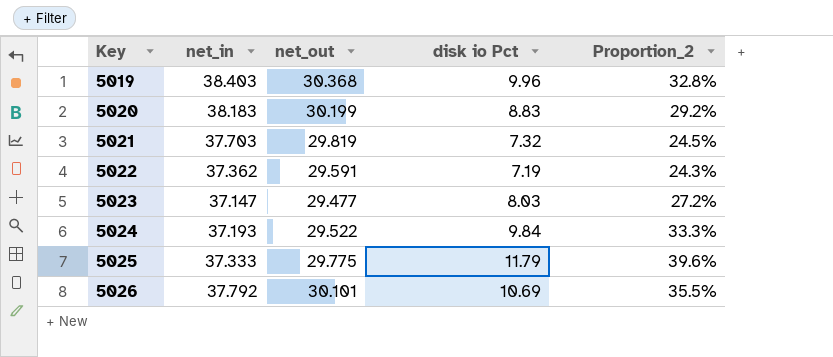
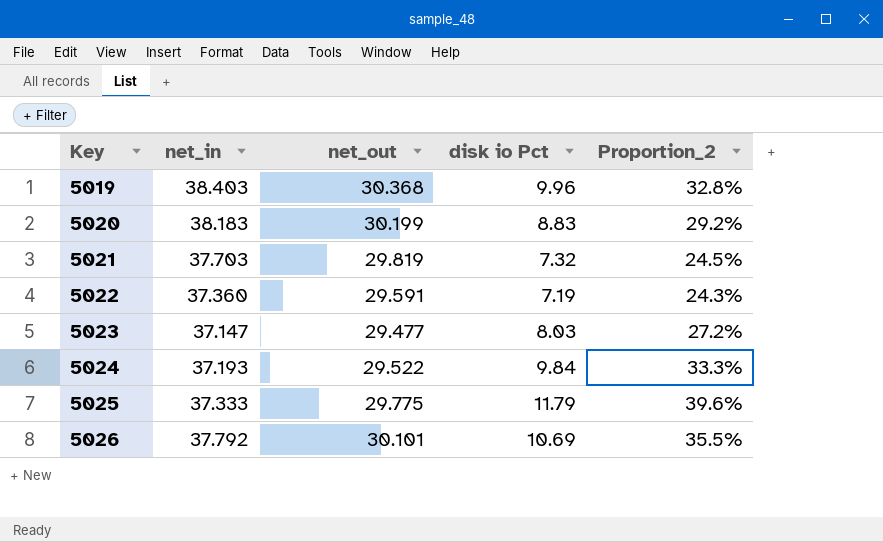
5022 | net_in: 37.362 -> 37.360

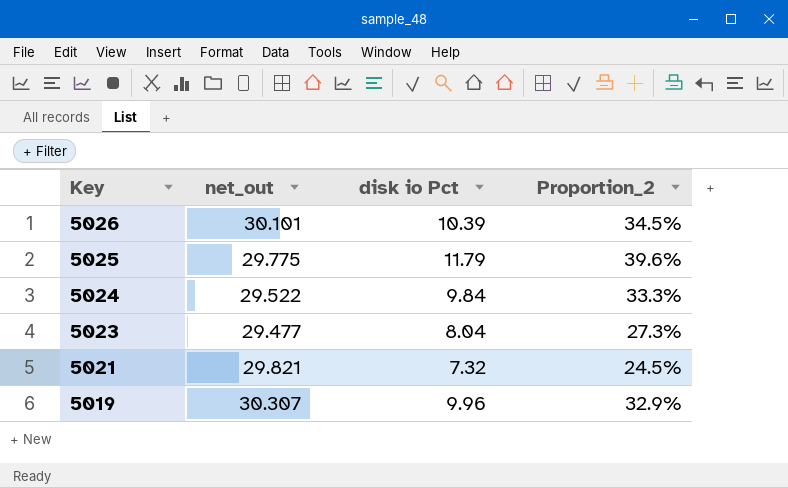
row order: Key ascending -> Key descending
column net_in | position: 2 -> none
row 5020: 38.183 | 30.199 | 8.83 | 29.2% -> none
row 5022: 37.360 | 29.591 | 7.19 | 24.3% -> none
5026 | disk io Pct: 10.69 -> 10.39
5026 | Proportion_2: 35.5% -> 34.5%
5023 | disk io Pct: 8.03 -> 8.04
5023 | Proportion_2: 27.2% -> 27.3%
5021 | net_out: 29.819 -> 29.821
5019 | net_out: 30.368 -> 30.307
5019 | Proportion_2: 32.8% -> 32.9%

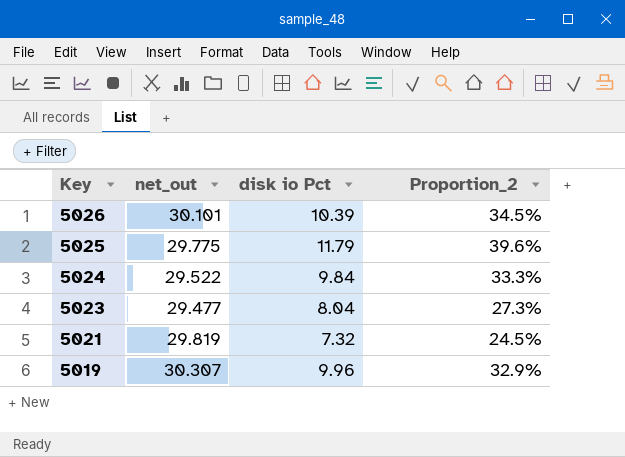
5021 | net_out: 29.821 -> 29.819

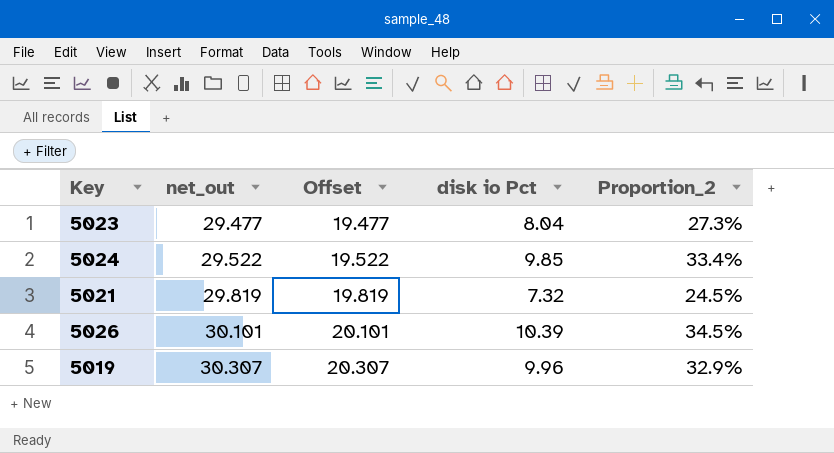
row order: Key descending -> net_out ascending
column Offset | formula: none -> [net_out] - 10
row 5025: 29.775 | 11.79 | 39.6% -> none
5024 | disk io Pct: 9.84 -> 9.85
5024 | Proportion_2: 33.3% -> 33.4%

